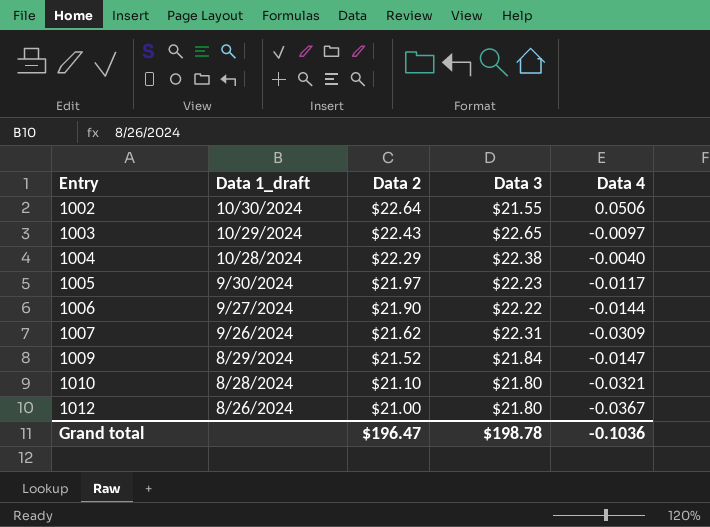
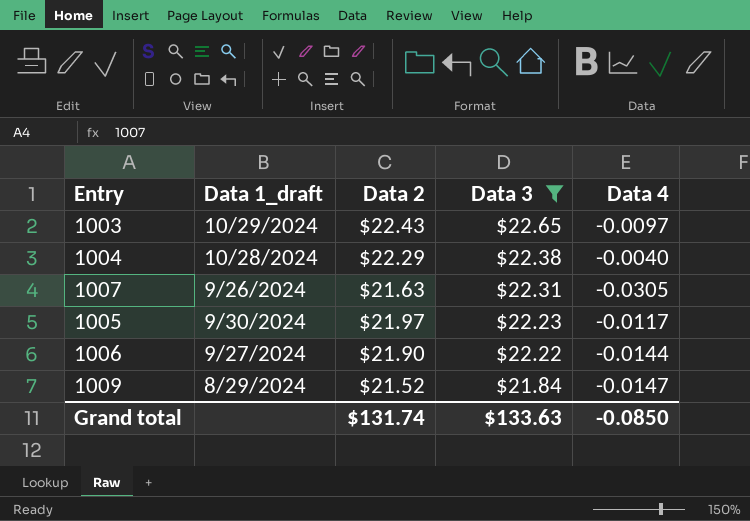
filter: none -> Data 3 >= $21.84
row order: Entry ascending -> Data 3 descending
1007 | Data 2: $21.62 -> $21.63
1007 | Data 4: -0.0309 -> -0.0305
Grand total | Data 2: $196.47 -> $131.74
Grand total | Data 3: $198.78 -> $133.63
Grand total | Data 4: -0.1036 -> -0.0850

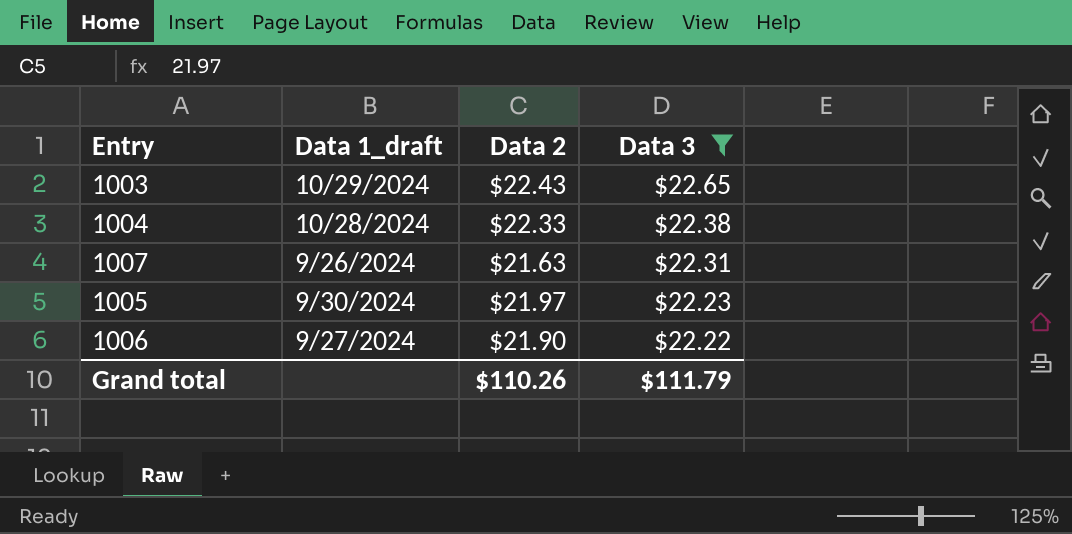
column Data 4 | formula: ([Data 2] - [Data 3]) / [Data 3] -> none
row 1009: 8/29/2024 | $21.52 | $21.84 | -0.0147 -> none
1004 | Data 2: $22.29 -> $22.33
Grand total | Data 2: $131.74 -> $110.26
Grand total | Data 3: $133.63 -> $111.79

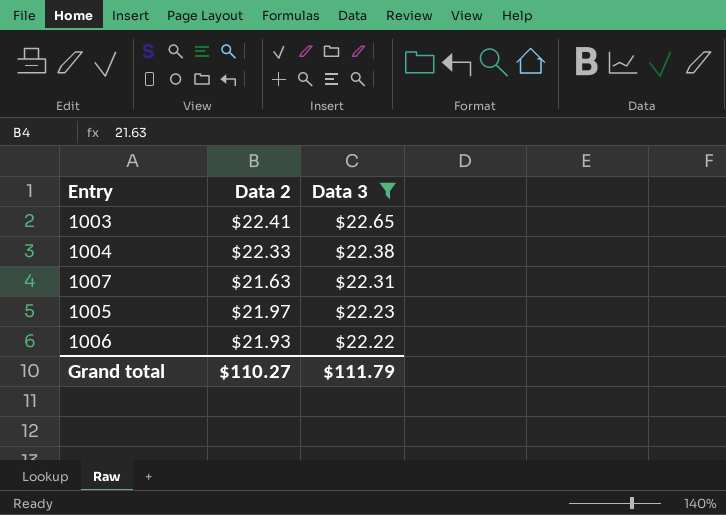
column Data 1_draft | position: 2 -> none
1003 | Data 2: $22.43 -> $22.41
1006 | Data 2: $21.90 -> $21.93
Grand total | Data 2: $110.26 -> $110.27

